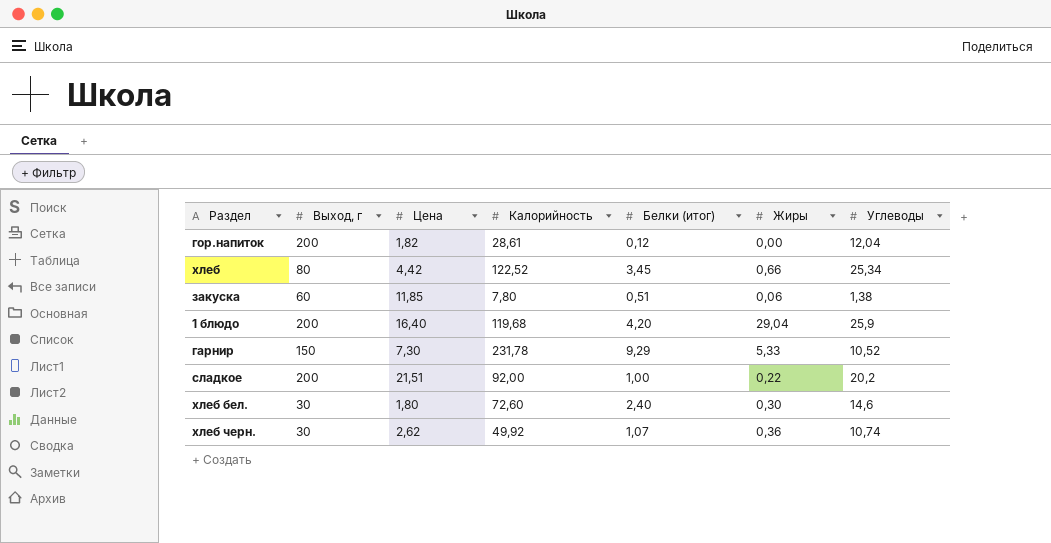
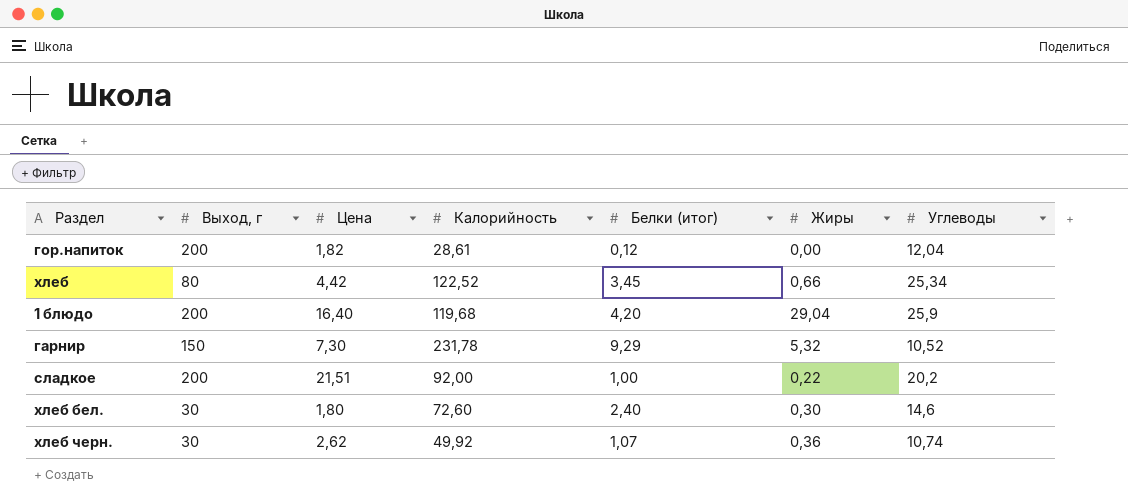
row закуска: 60 | 11,85 | 7,80 | 0,51 | 0,06 | 1,38 -> none
гарнир | Жиры: 5,33 -> 5,32

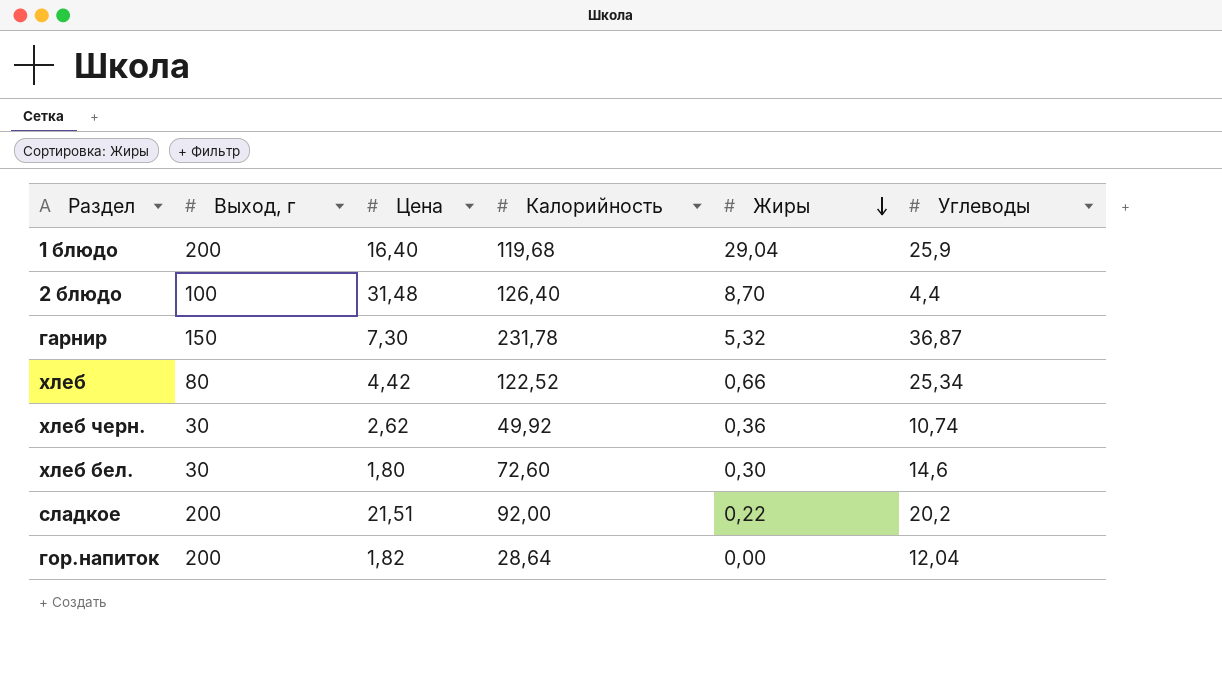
row order: none -> Жиры descending
column Белки (итог) | position: 5 -> none
row 2 блюдо: none -> 100 | 31,48 | 126,40 | 8,70 | 4,4
гарнир | Углеводы: 10,52 -> 36,87
гор.напиток | Калорийность: 28,61 -> 28,64

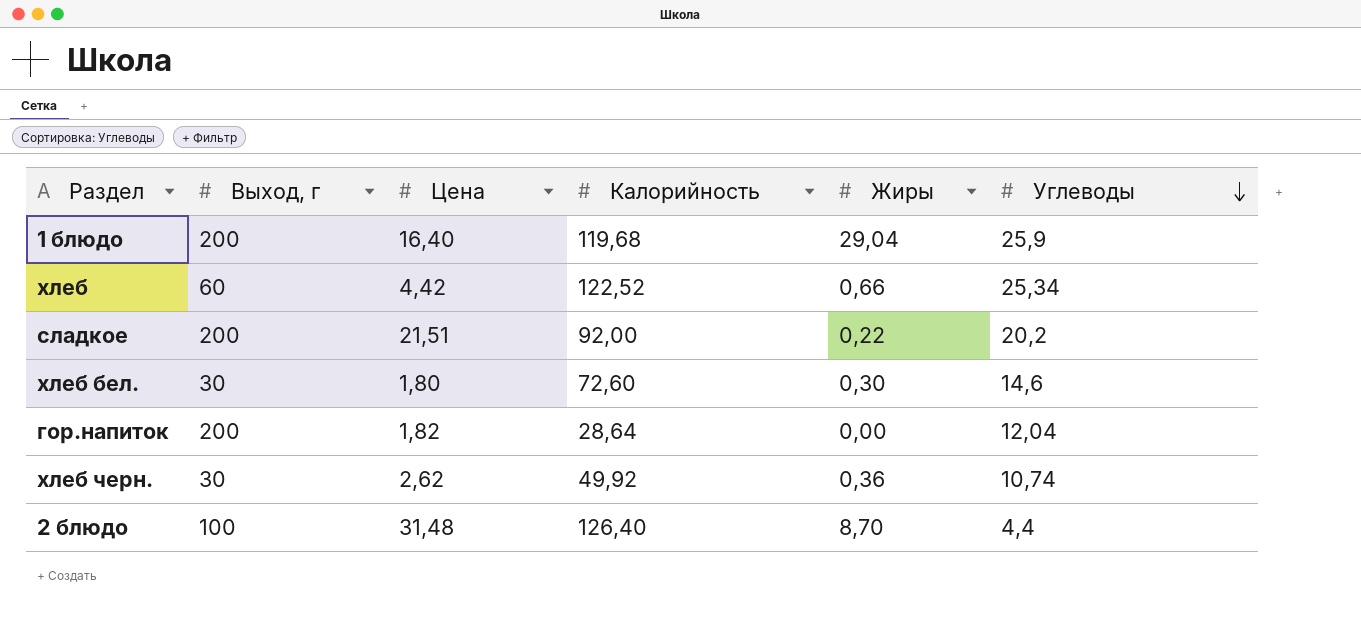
row order: Жиры descending -> Углеводы descending
row гарнир: 150 | 7,30 | 231,78 | 5,32 | 36,87 -> none
хлеб | Выход, г: 80 -> 60

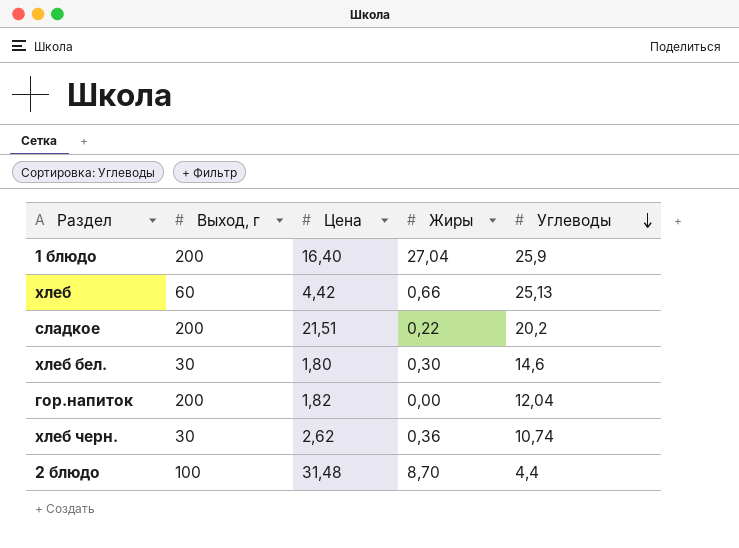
column Калорийность | position: 4 -> none
1 блюдо | Жиры: 29,04 -> 27,04
хлеб | Углеводы: 25,34 -> 25,13

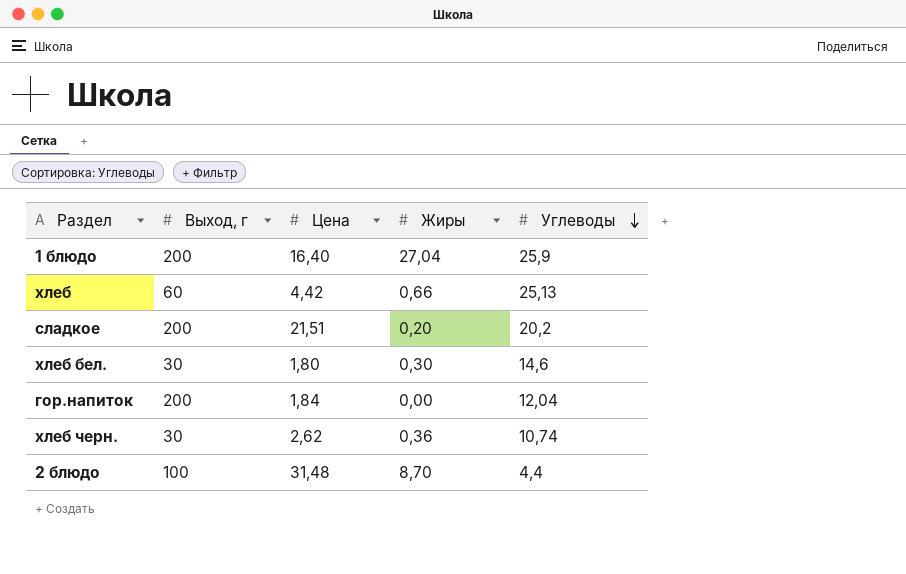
сладкое | Жиры: 0,22 -> 0,20
гор.напиток | Цена: 1,82 -> 1,84

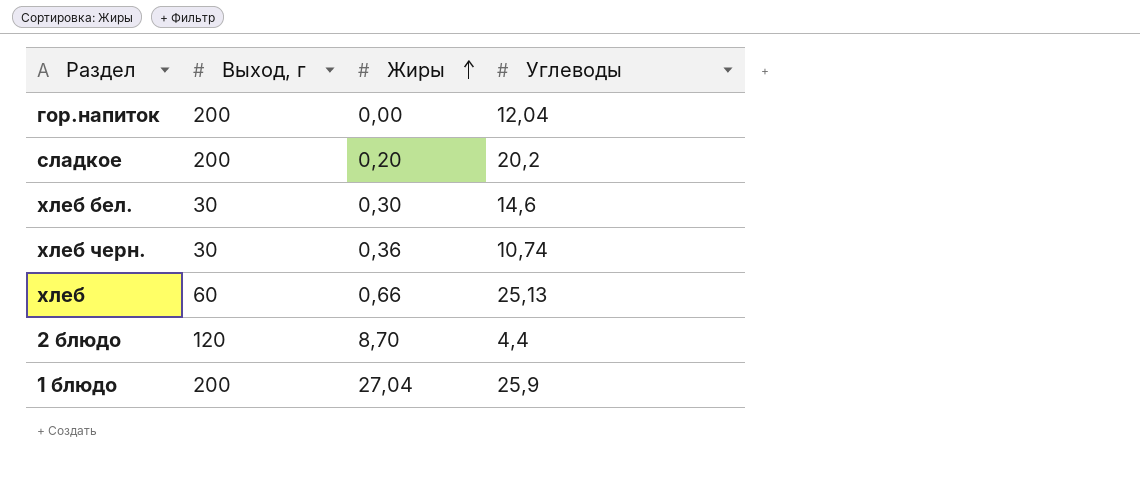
row order: Углеводы descending -> Жиры ascending
column Цена | position: 3 -> none
2 блюдо | Выход, г: 100 -> 120

